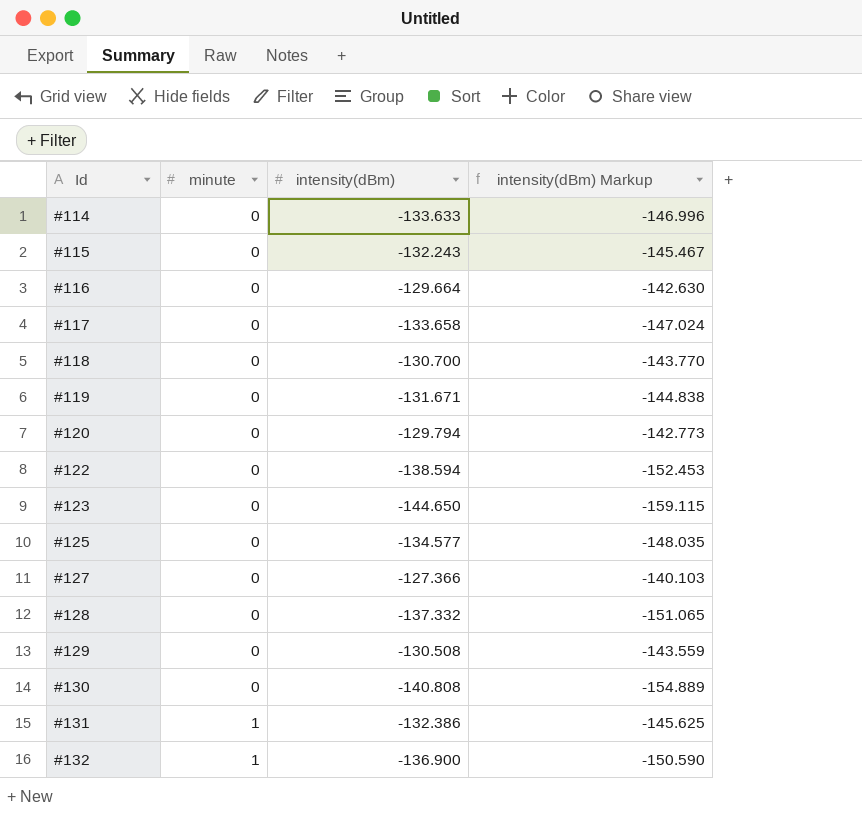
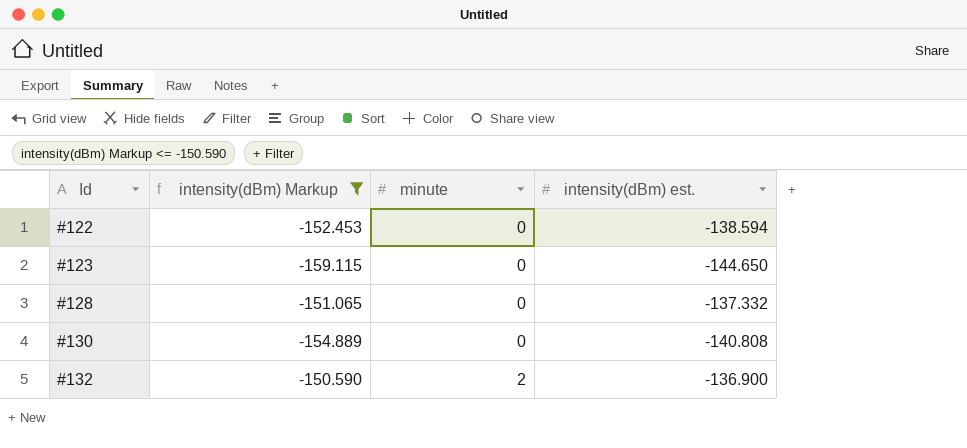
filter: none -> intensity(dBm) Markup <= -150.590
column intensity(dBm) Markup | position: 4 -> 2
column name: intensity(dBm) -> intensity(dBm) est.
#132 | minute: 1 -> 2

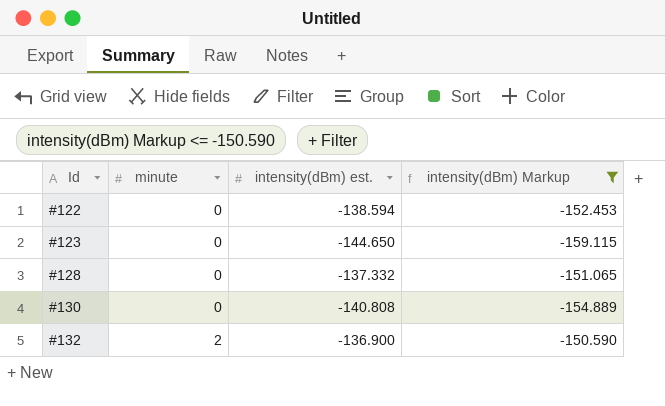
column intensity(dBm) Markup | position: 2 -> 4

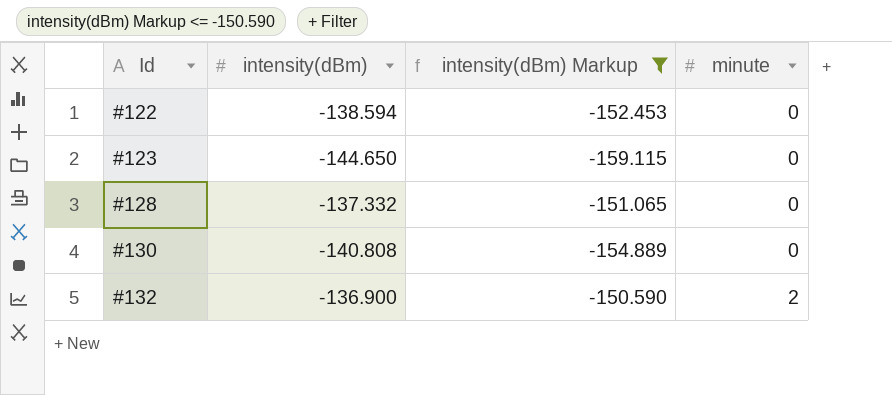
column name: intensity(dBm) est. -> intensity(dBm)
column minute | position: 2 -> 4

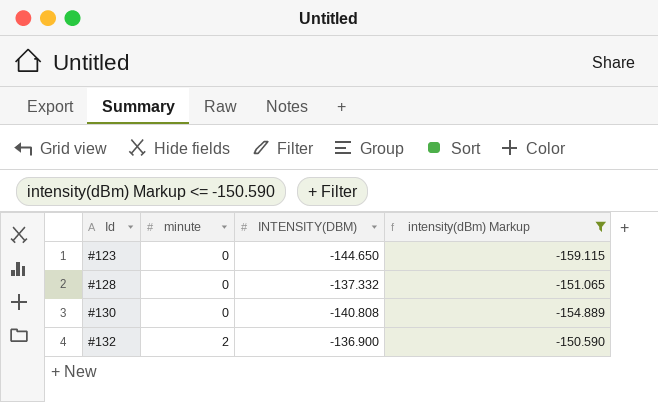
column minute | position: 4 -> 2
column name: intensity(dBm) -> INTENSITY(DBM)
row #122: -138.594 | -152.453 | 0 -> none

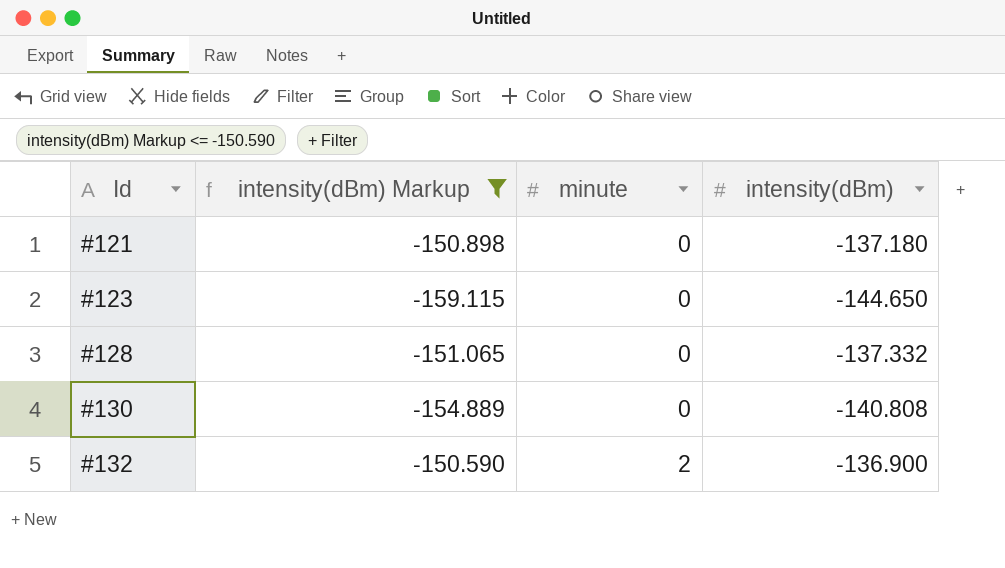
column intensity(dBm) Markup | position: 4 -> 2
column name: INTENSITY(DBM) -> intensity(dBm)
row #121: none -> -150.898 | 0 | -137.180

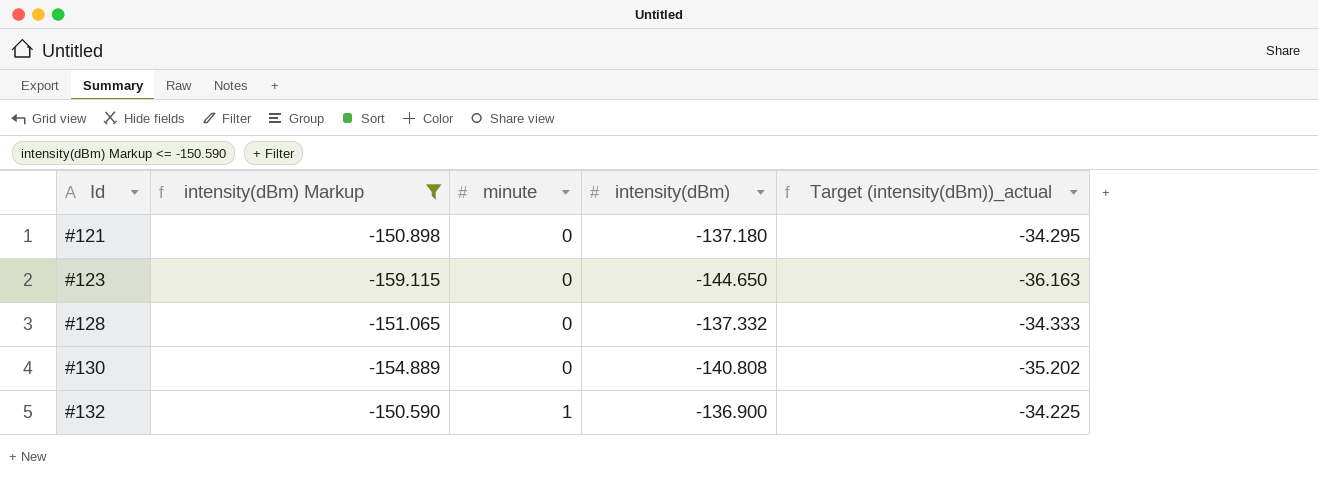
column Target (intensity(dBm))_actual | formula: none -> [intensity(dBm)] * 0.25
#132 | minute: 2 -> 1

